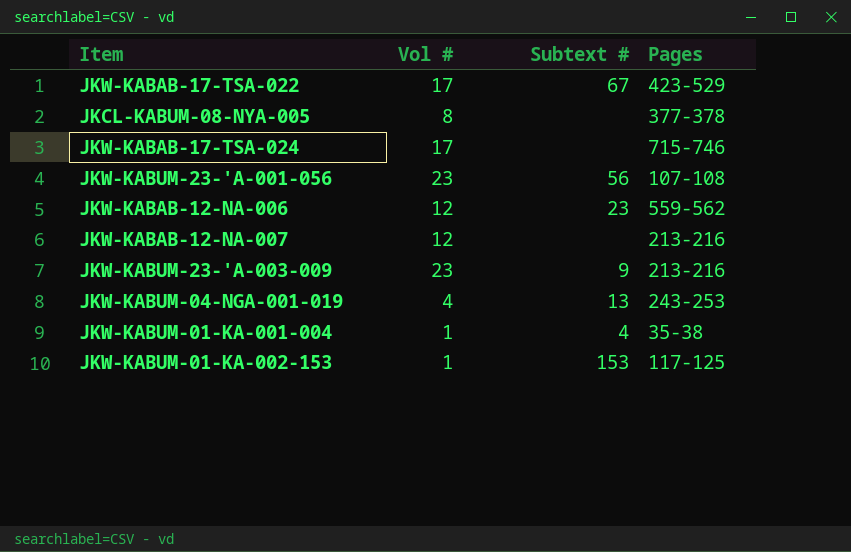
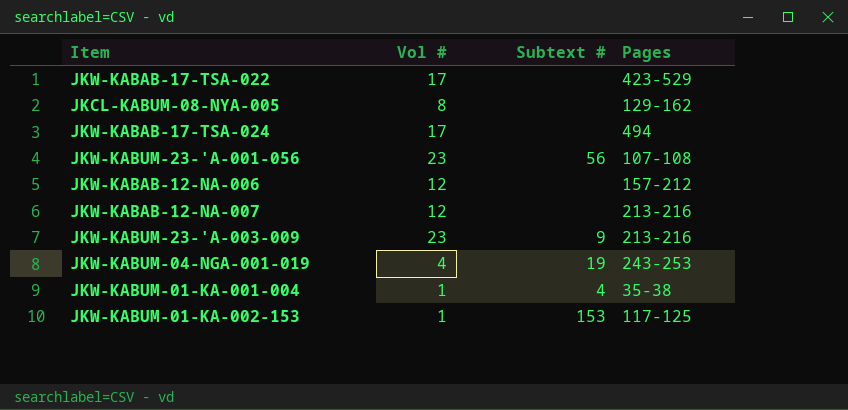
JKW-KABAB-17-TSA-022 | Subtext #: 67 -> none
JKCL-KABUM-08-NYA-005 | Pages: 377-378 -> 129-162
JKW-KABAB-17-TSA-024 | Pages: 715-746 -> 494
JKW-KABAB-12-NA-006 | Subtext #: 23 -> none
JKW-KABAB-12-NA-006 | Pages: 559-562 -> 157-212
JKW-KABUM-04-NGA-001-019 | Subtext #: 13 -> 19

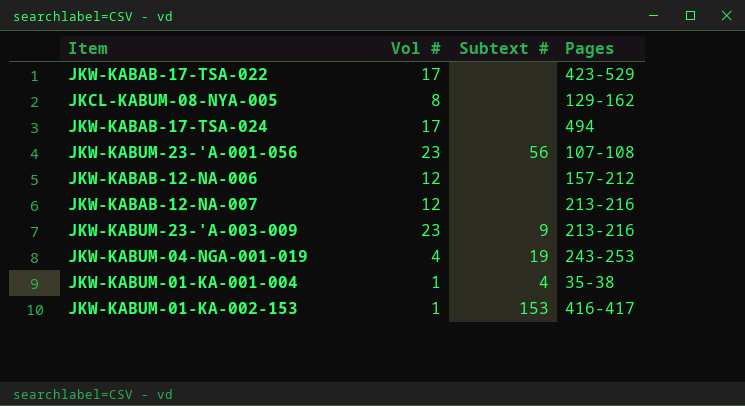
JKW-KABUM-01-KA-002-153 | Pages: 117-125 -> 416-417

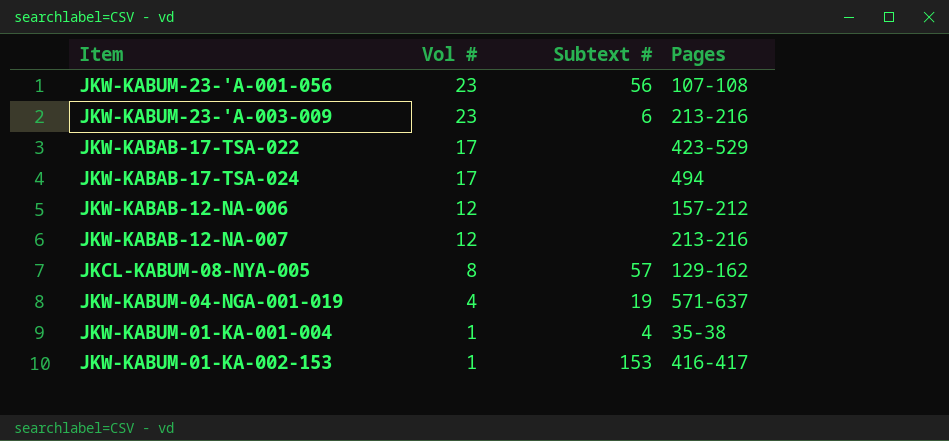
row order: none -> Vol # descending
JKW-KABUM-23-'A-003-009 | Subtext #: 9 -> 6
JKCL-KABUM-08-NYA-005 | Subtext #: none -> 57
JKW-KABUM-04-NGA-001-019 | Pages: 243-253 -> 571-637

